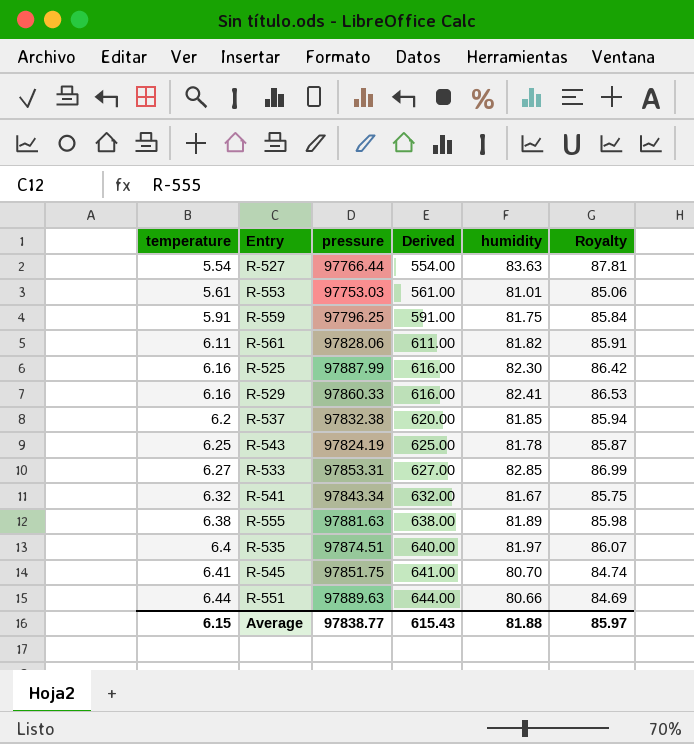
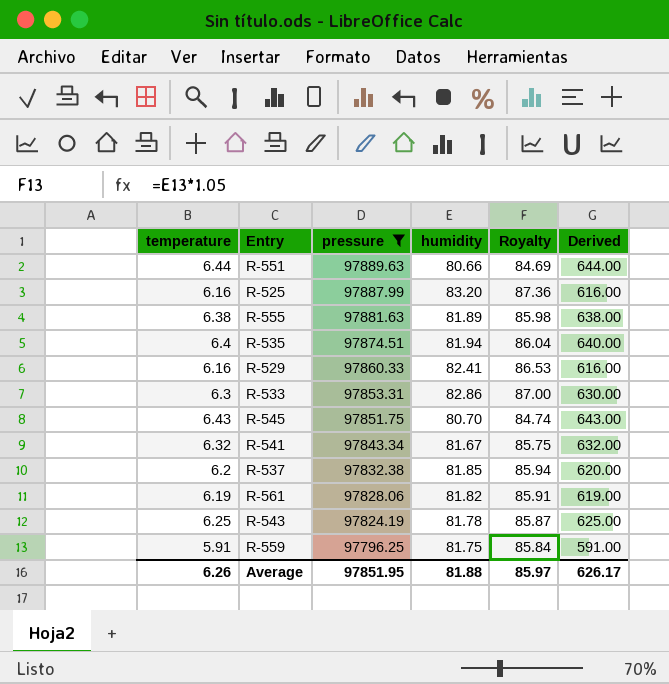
filter: none -> pressure >= 97796.25
row order: temperature ascending -> pressure descending
column Derived | position: 4 -> 6
R-525 | humidity: 82.30 -> 83.20
R-525 | Royalty: 86.42 -> 87.36
R-535 | humidity: 81.97 -> 81.94
R-535 | Royalty: 86.07 -> 86.04
R-533 | temperature: 6.27 -> 6.3
R-533 | humidity: 82.85 -> 82.86
R-533 | Royalty: 86.99 -> 87.00
R-533 | Derived: 627.00 -> 630.00
R-545 | temperature: 6.41 -> 6.43
R-545 | Derived: 641.00 -> 643.00
R-561 | temperature: 6.11 -> 6.19
R-561 | Derived: 611.00 -> 619.00
Average | temperature: 6.15 -> 6.26
Average | pressure: 97838.77 -> 97851.95
Average | Derived: 615.43 -> 626.17

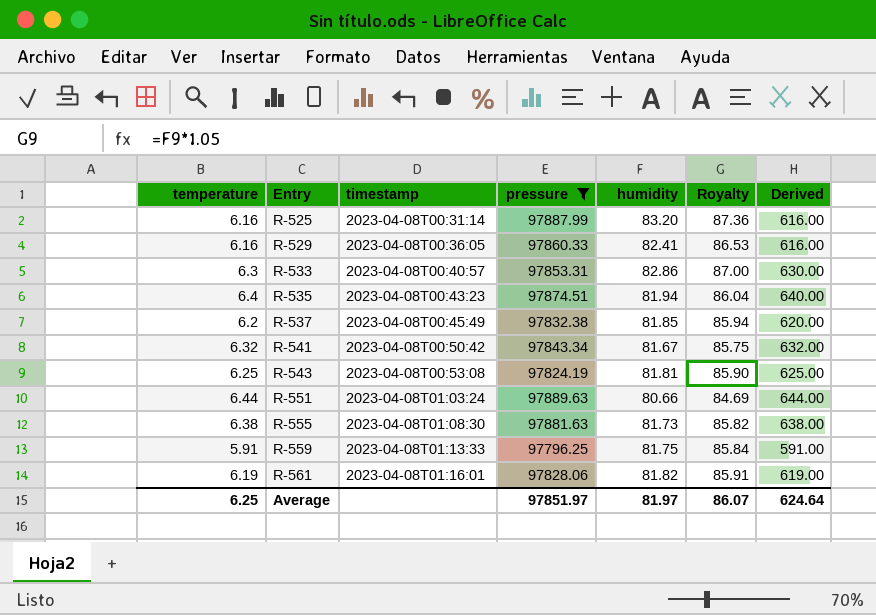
row order: pressure descending -> Entry ascending
column timestamp | position: none -> 3
row R-545: 6.43 | 97851.75 | 80.70 | 84.74 | 643.00 -> none
R-543 | humidity: 81.78 -> 81.81
R-543 | Royalty: 85.87 -> 85.90
R-555 | humidity: 81.89 -> 81.73
R-555 | Royalty: 85.98 -> 85.82
Average | temperature: 6.26 -> 6.25
Average | pressure: 97851.95 -> 97851.97
Average | humidity: 81.88 -> 81.97
Average | Royalty: 85.97 -> 86.07
Average | Derived: 626.17 -> 624.64

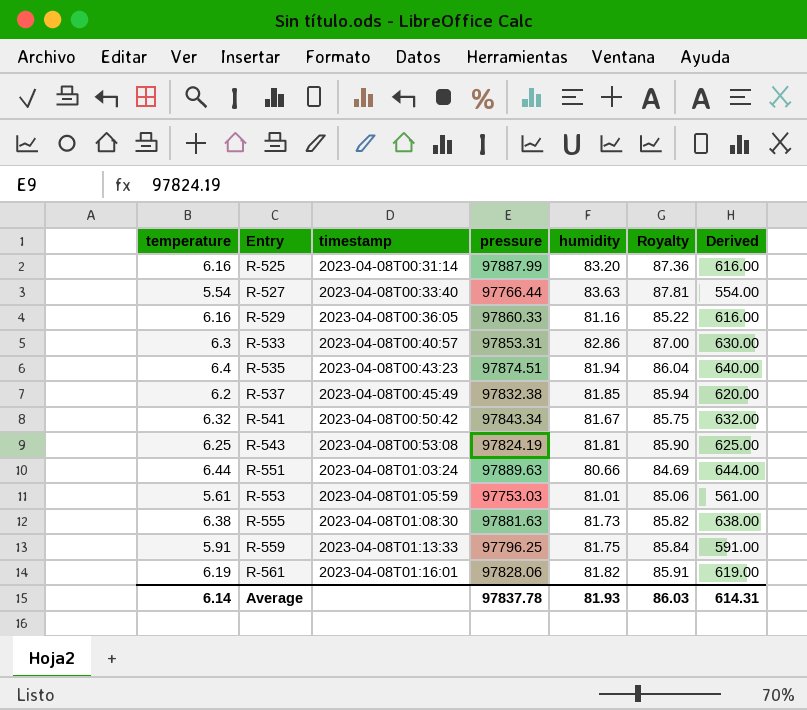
filter: pressure >= 97796.25 -> none
R-529 | humidity: 82.41 -> 81.16
R-529 | Royalty: 86.53 -> 85.22
Average | temperature: 6.25 -> 6.14
Average | pressure: 97851.97 -> 97837.78
Average | humidity: 81.97 -> 81.93
Average | Royalty: 86.07 -> 86.03
Average | Derived: 624.64 -> 614.31

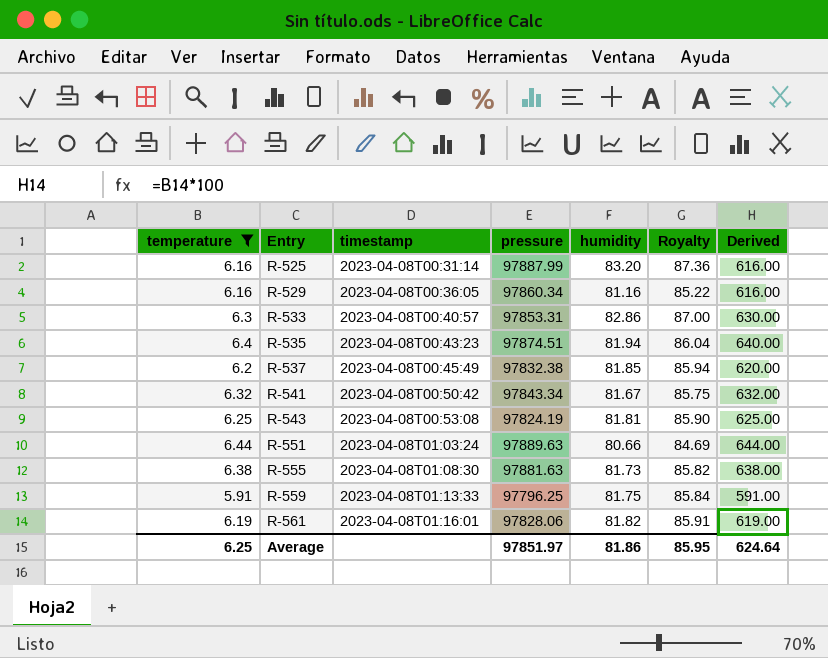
filter: none -> temperature >= 5.91
R-529 | pressure: 97860.33 -> 97860.34
Average | temperature: 6.14 -> 6.25
Average | pressure: 97837.78 -> 97851.97
Average | humidity: 81.93 -> 81.86
Average | Royalty: 86.03 -> 85.95
Average | Derived: 614.31 -> 624.64

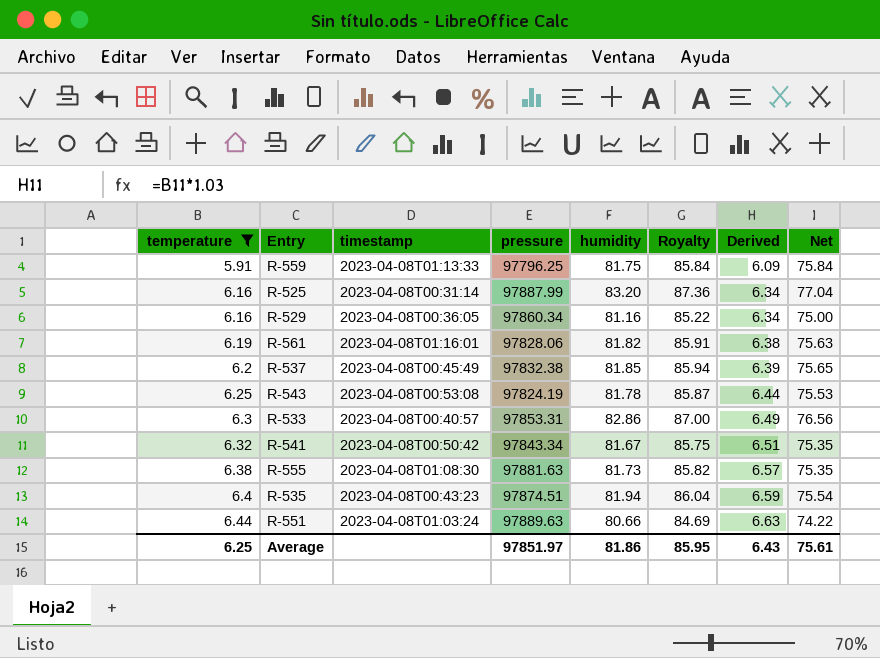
row order: Entry ascending -> temperature ascending
column Derived | formula: [temperature] * 100 -> [temperature] * 1.03
column Net | formula: none -> [humidity] - [temperature]
R-543 | humidity: 81.81 -> 81.78
R-543 | Royalty: 85.90 -> 85.87
Average | Derived: 624.64 -> 6.43

